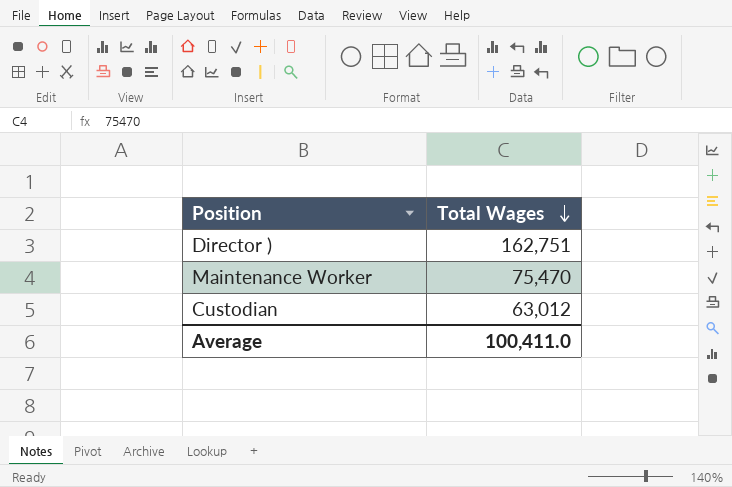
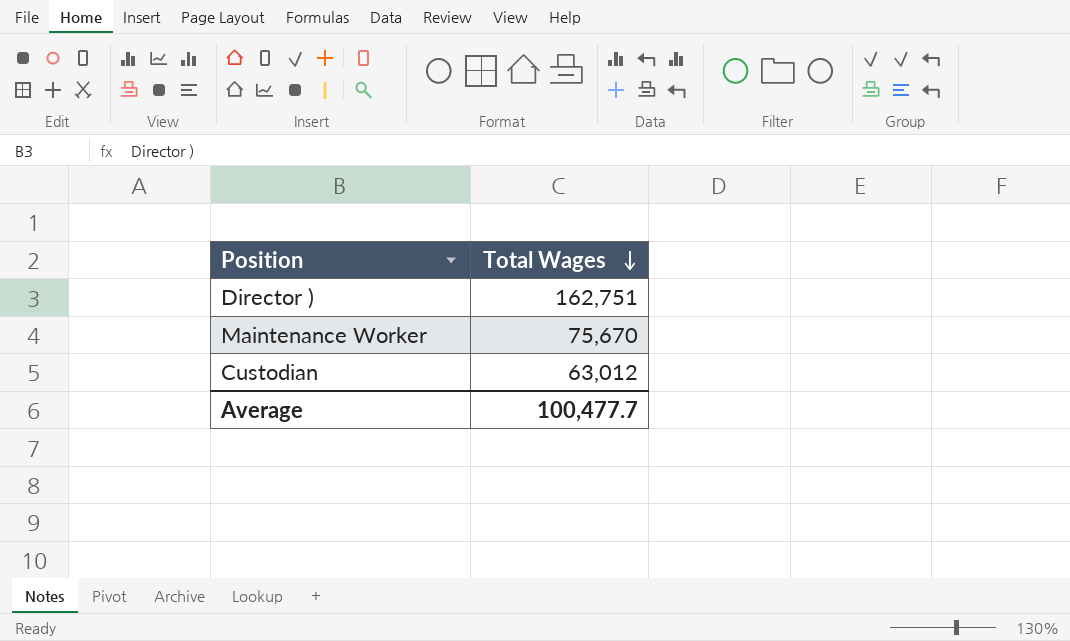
Maintenance Worker | Total Wages: 75,470 -> 75,670
Average | Total Wages: 100,411.0 -> 100,477.7

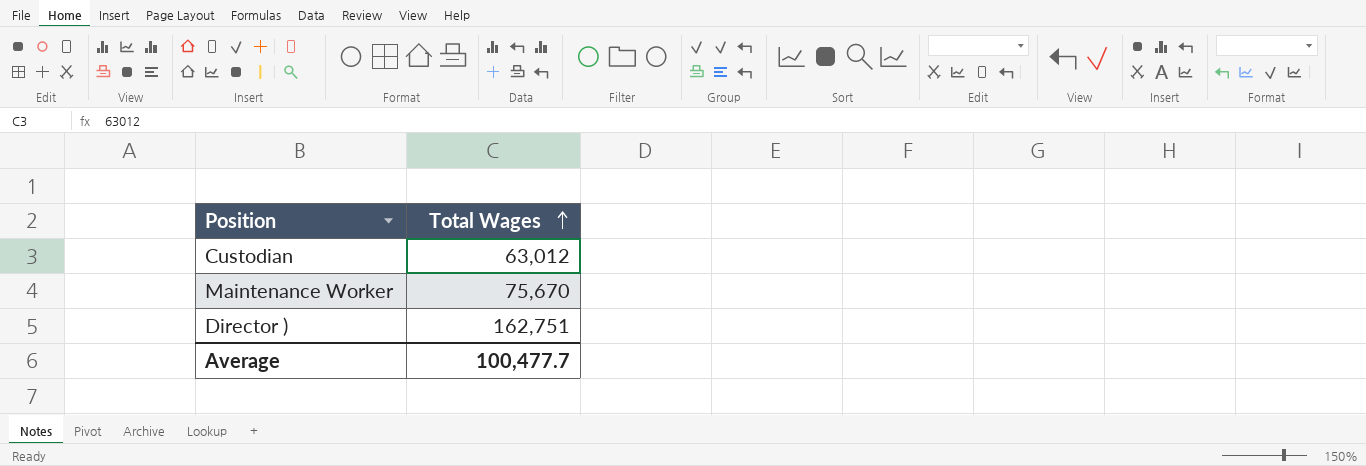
row order: Total Wages descending -> Total Wages ascending

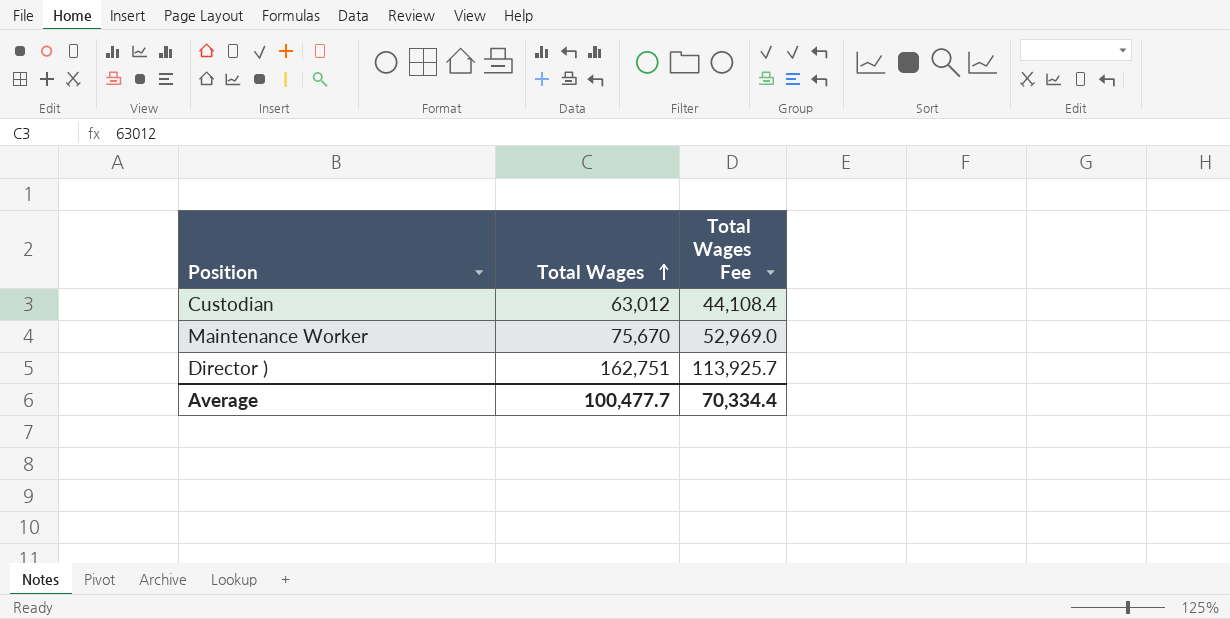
column Total Wages Fee | formula: none -> [Total Wages] * 0.7

